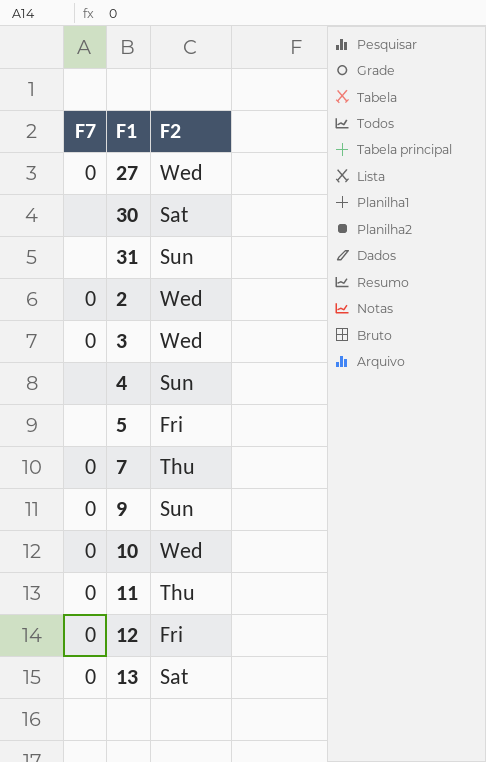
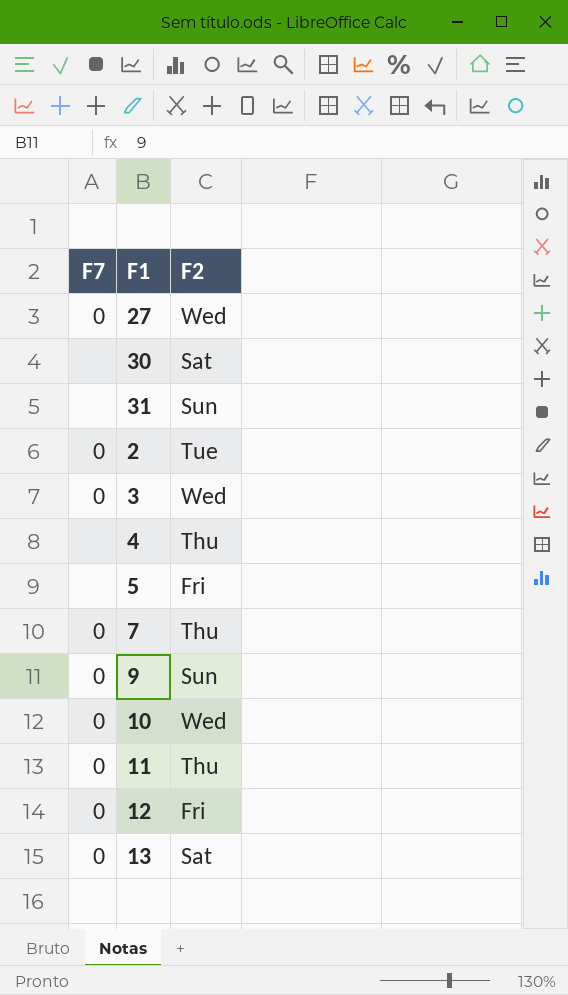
2 | F2: Wed -> Tue
4 | F2: Sun -> Thu

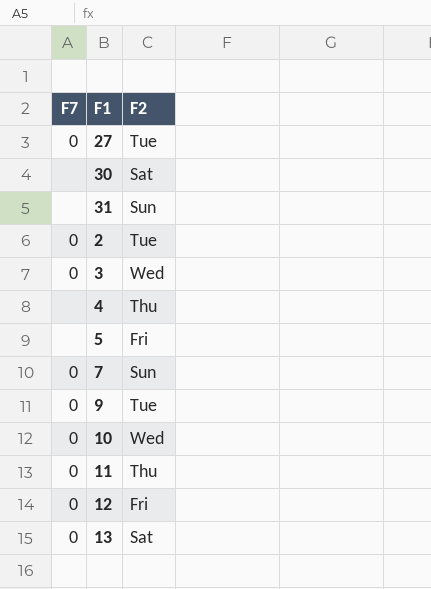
27 | F2: Wed -> Tue
7 | F2: Thu -> Sun
9 | F2: Sun -> Tue

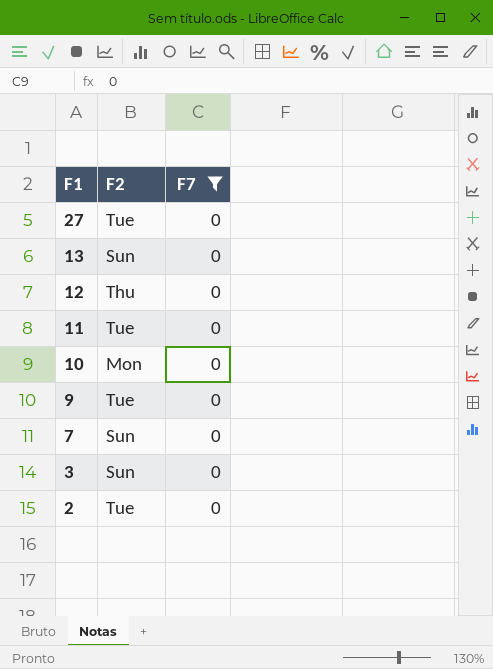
filter: none -> F7 = 0
row order: none -> F1 descending
column F7 | position: 1 -> 3
13 | F2: Sat -> Sun
12 | F2: Fri -> Thu
11 | F2: Thu -> Tue
10 | F2: Wed -> Mon
3 | F2: Wed -> Sun

